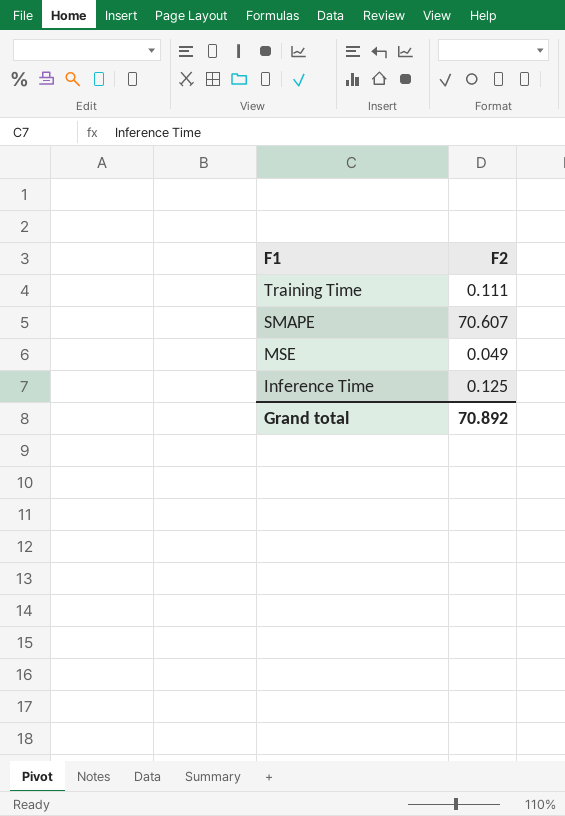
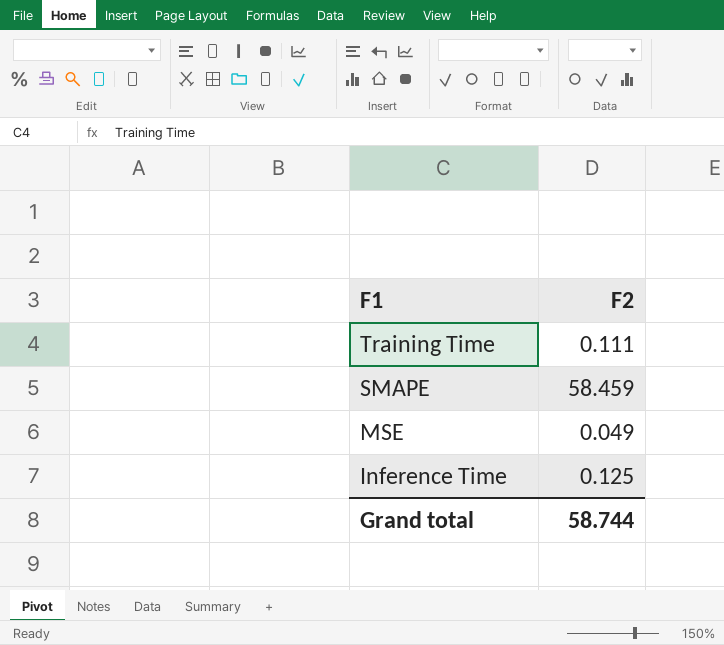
SMAPE | F2: 70.607 -> 58.459
Grand total | F2: 70.892 -> 58.744

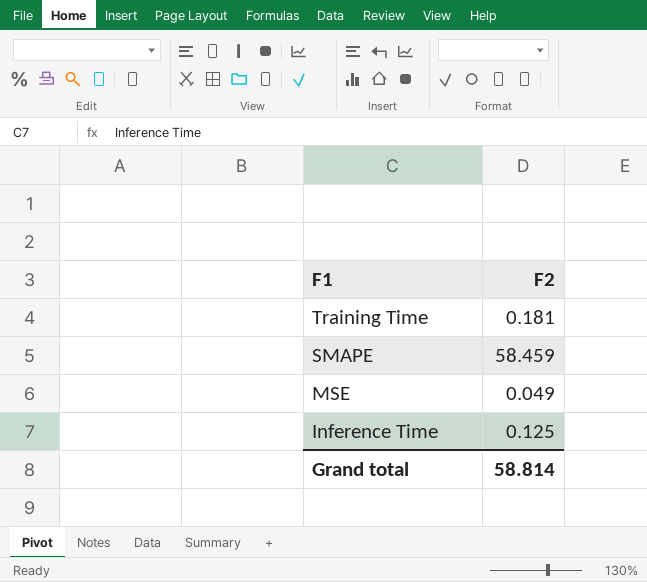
Training Time | F2: 0.111 -> 0.181
Grand total | F2: 58.744 -> 58.814

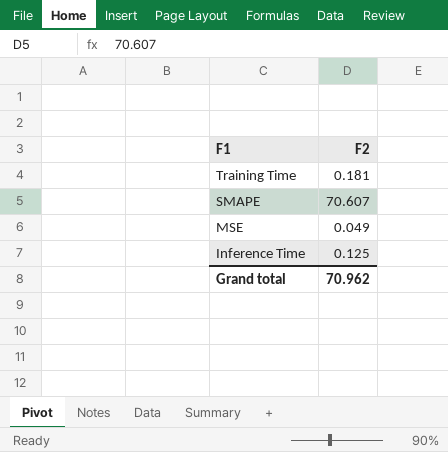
SMAPE | F2: 58.459 -> 70.607
Grand total | F2: 58.814 -> 70.962

